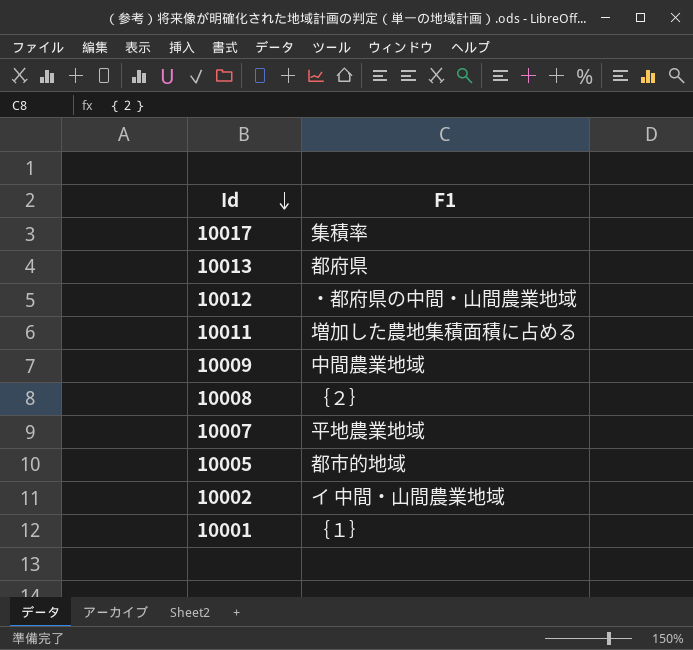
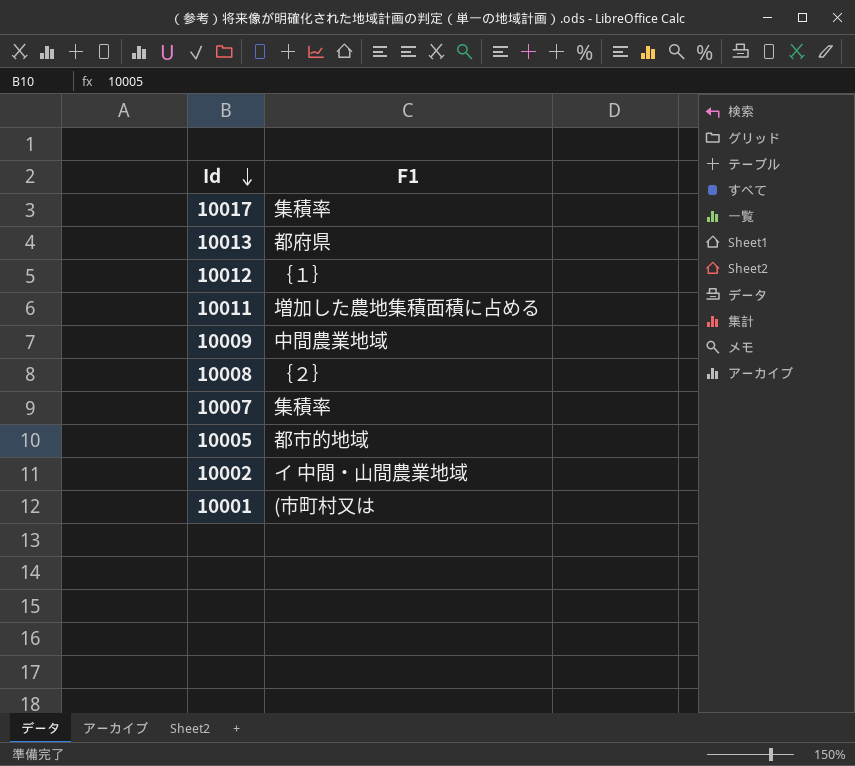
10012 | F1: ・都府県の中間・山間農業地域 -> ｛１｝
10007 | F1: 平地農業地域 -> 集積率
10001 | F1: ｛１｝ -> (市町村又は

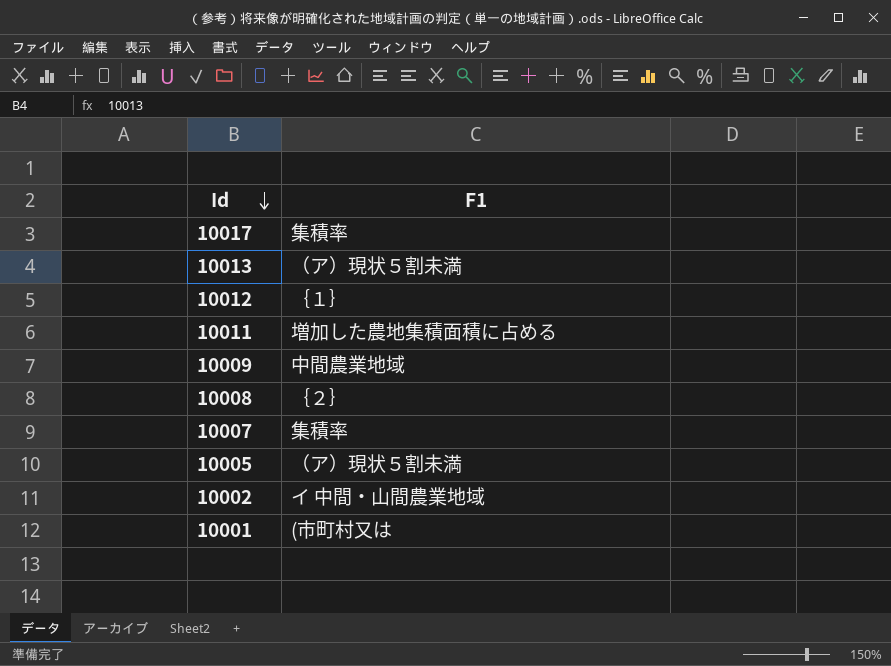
10013 | F1: 都府県 -> （ア）現状５割未満
10005 | F1: 都市的地域 -> （ア）現状５割未満

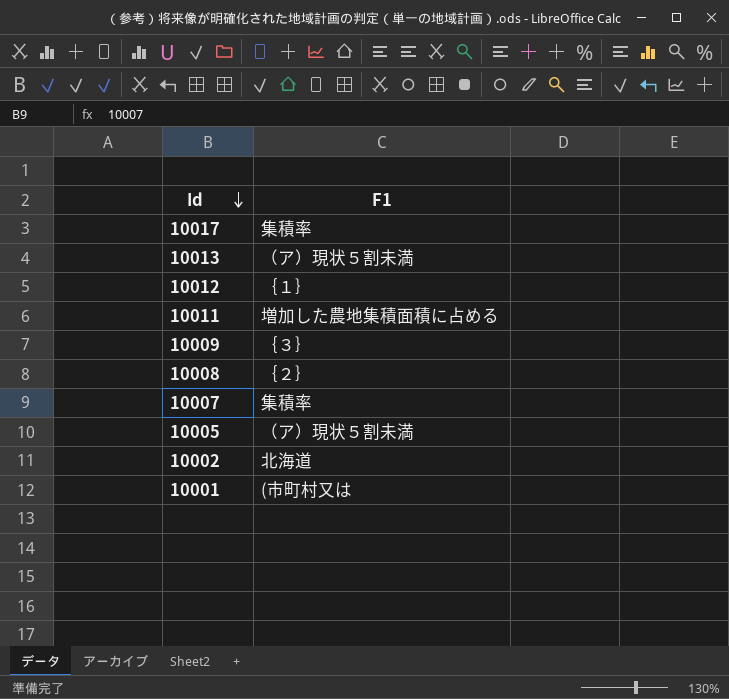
10009 | F1: 中間農業地域 -> ｛３｝
10002 | F1: イ 中間・山間農業地域 -> 北海道

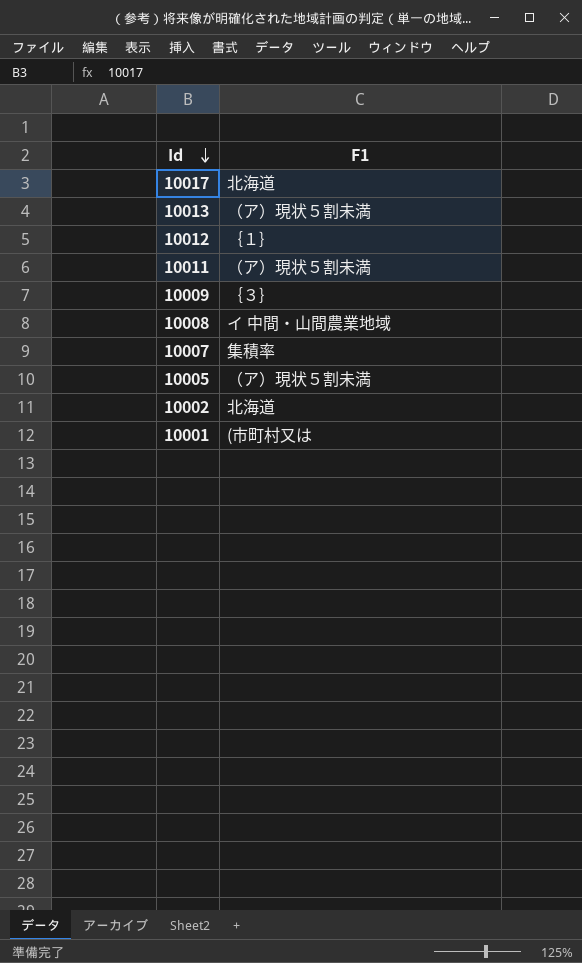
10017 | F1: 集積率 -> 北海道
10011 | F1: 増加した農地集積面積に占める -> （ア）現状５割未満
10008 | F1: ｛２｝ -> イ 中間・山間農業地域

